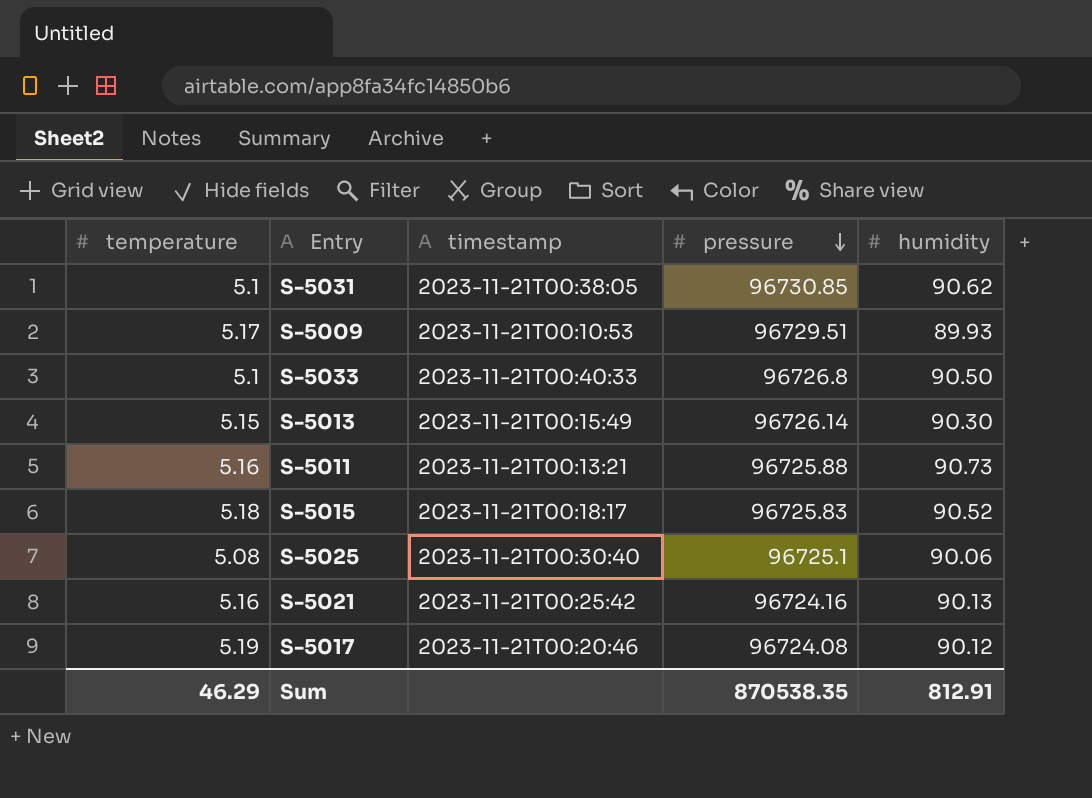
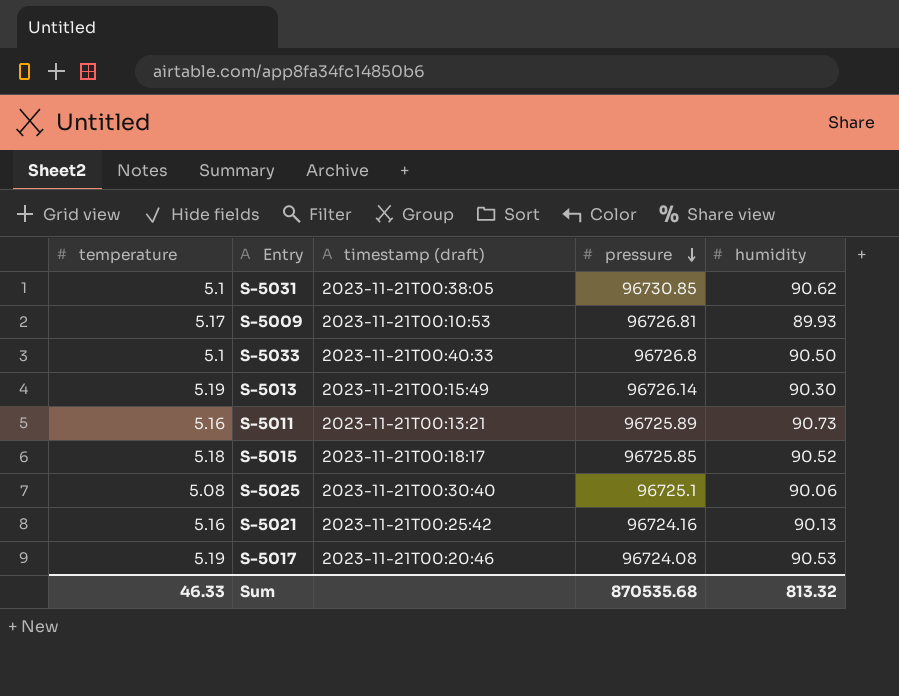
column name: timestamp -> timestamp (draft)
S-5009 | pressure: 96729.51 -> 96726.81
S-5013 | temperature: 5.15 -> 5.19
S-5011 | pressure: 96725.88 -> 96725.89
S-5015 | pressure: 96725.83 -> 96725.85
S-5017 | humidity: 90.12 -> 90.53
Sum | temperature: 46.29 -> 46.33
Sum | pressure: 870538.35 -> 870535.68
Sum | humidity: 812.91 -> 813.32

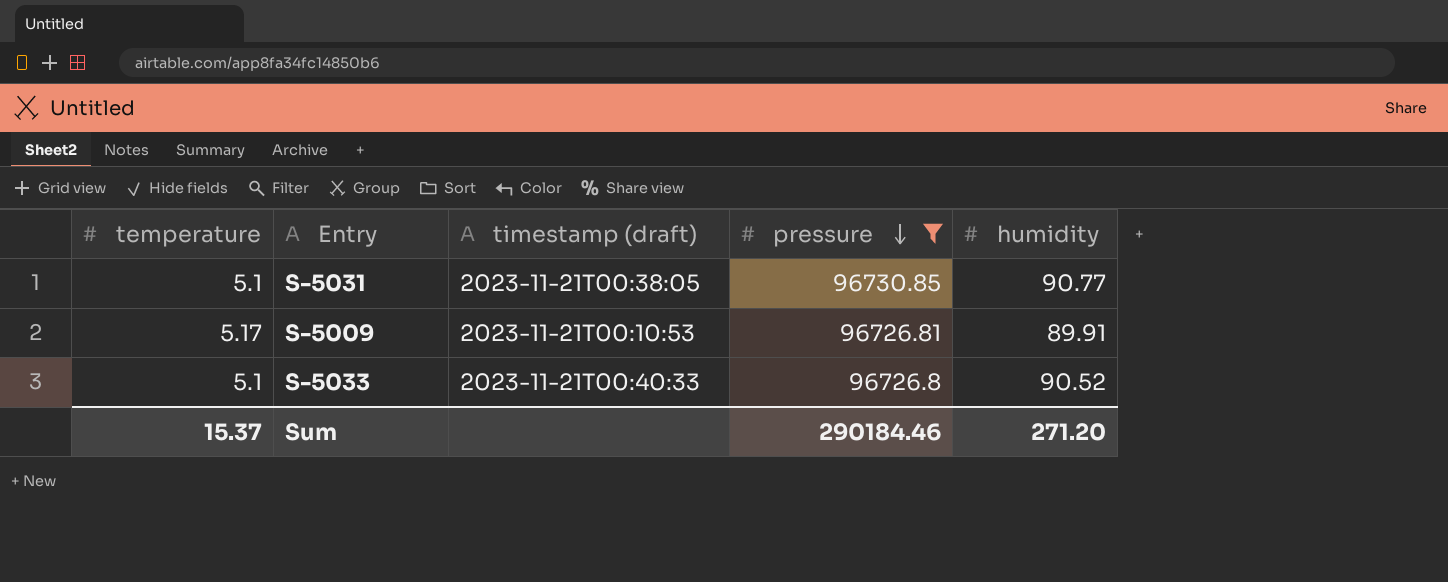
filter: none -> pressure >= 96726.8
S-5031 | humidity: 90.62 -> 90.77
S-5009 | humidity: 89.93 -> 89.91
S-5033 | humidity: 90.50 -> 90.52
Sum | temperature: 46.33 -> 15.37
Sum | pressure: 870535.68 -> 290184.46
Sum | humidity: 813.32 -> 271.20

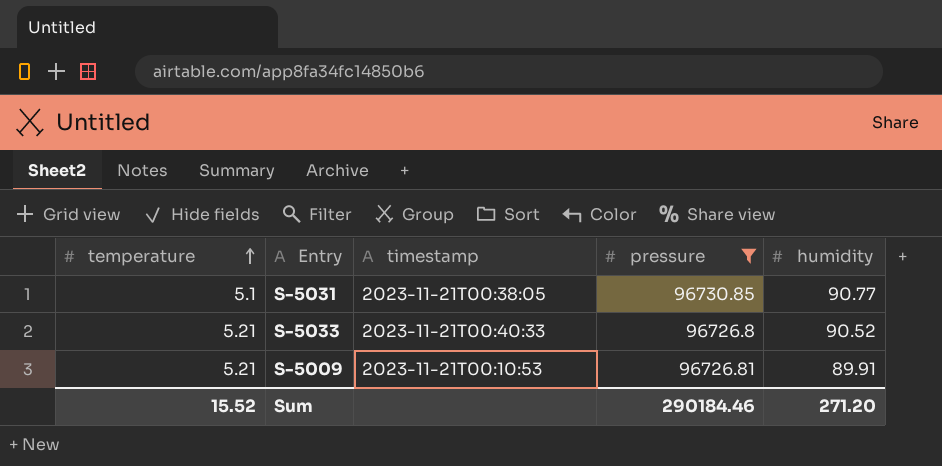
row order: pressure descending -> temperature ascending
column name: timestamp (draft) -> timestamp
S-5033 | temperature: 5.1 -> 5.21
S-5009 | temperature: 5.17 -> 5.21
Sum | temperature: 15.37 -> 15.52

